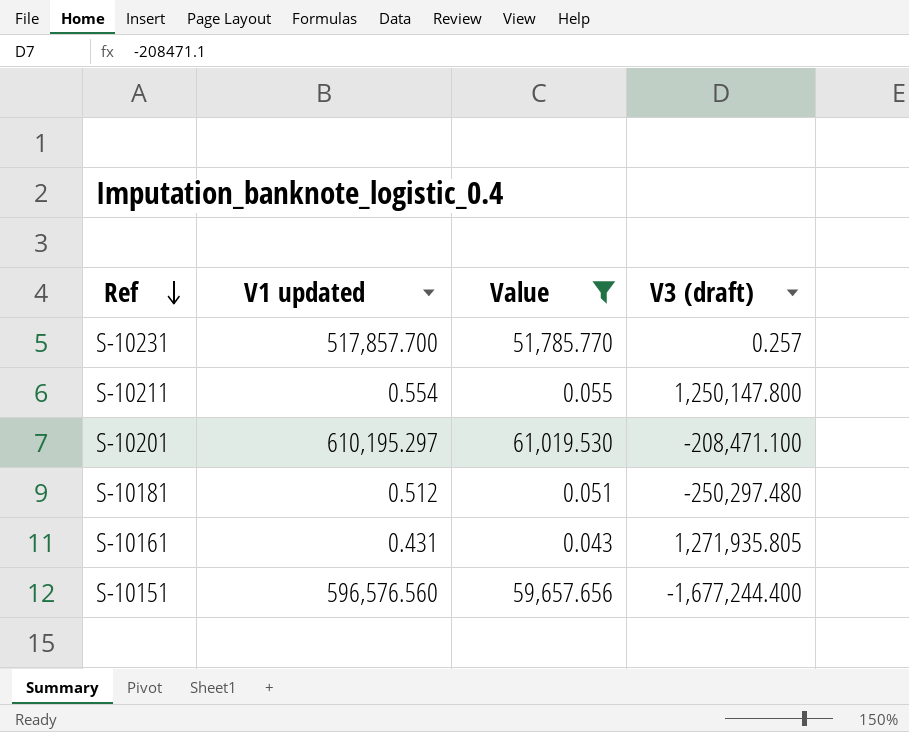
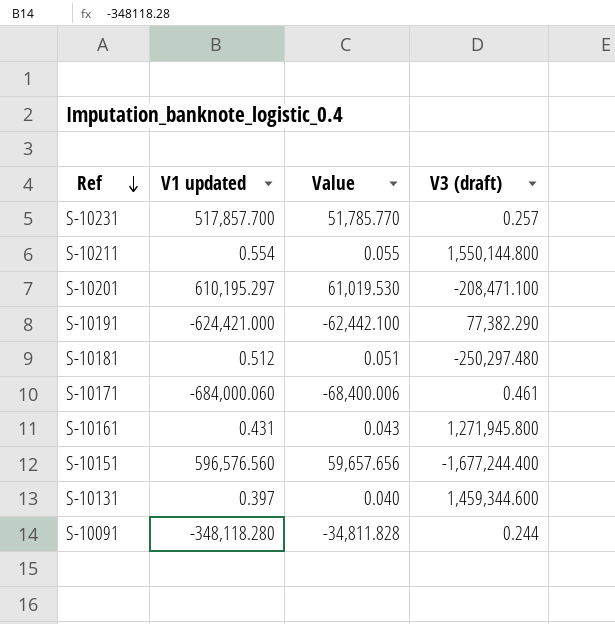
filter: Value >= 0.043 -> none
S-10211 | V3 (draft): 1,250,147.800 -> 1,550,144.800
S-10161 | V3 (draft): 1,271,935.805 -> 1,271,945.800

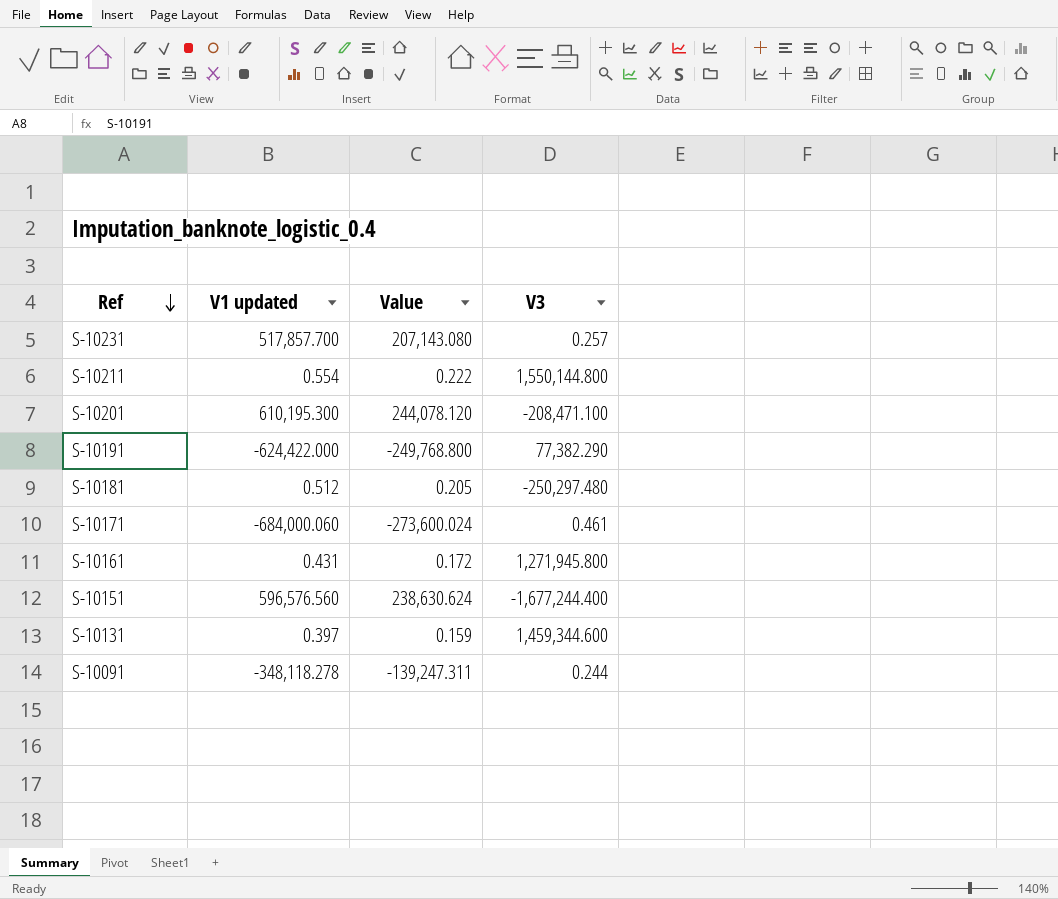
column Value | formula: [V1 updated] * 0.1 -> [V1 updated] * 0.4
column name: V3 (draft) -> V3
S-10201 | V1 updated: 610,195.297 -> 610,195.300
S-10191 | V1 updated: -624,421.000 -> -624,422.000
S-10091 | V1 updated: -348,118.280 -> -348,118.278

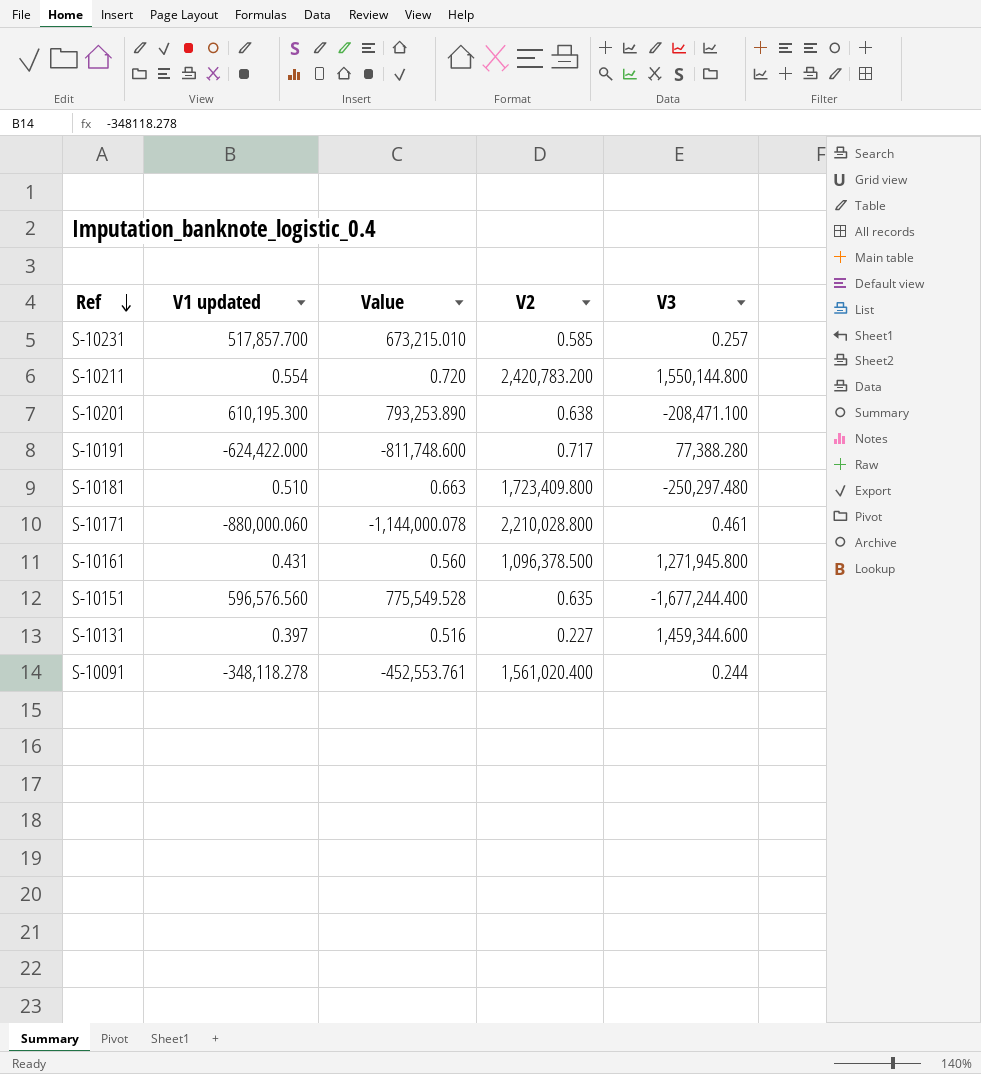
column Value | formula: [V1 updated] * 0.4 -> [V1 updated] * 1.3
column V2 | position: none -> 4
S-10191 | V3: 77,382.290 -> 77,388.280
S-10181 | V1 updated: 0.512 -> 0.510
S-10171 | V1 updated: -684,000.060 -> -880,000.060

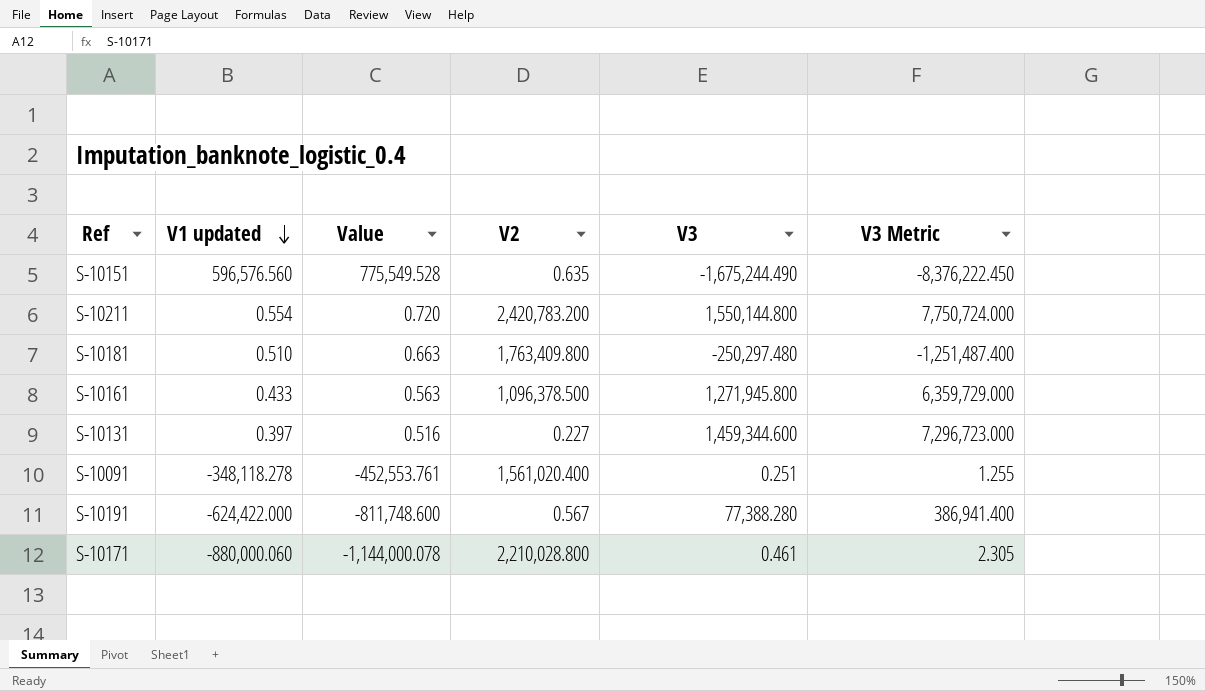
row order: Ref descending -> V1 updated descending
column V3 Metric | formula: none -> [V3] * 5
row S-10231: 517,857.700 | 673,215.010 | 0.585 | 0.257 -> none
row S-10201: 610,195.300 | 793,253.890 | 0.638 | -208,471.100 -> none
S-10151 | V3: -1,677,244.400 -> -1,675,244.490
S-10181 | V2: 1,723,409.800 -> 1,763,409.800
S-10161 | V1 updated: 0.431 -> 0.433
S-10161 | Value: 0.560 -> 0.563
S-10091 | V3: 0.244 -> 0.251
S-10191 | V2: 0.717 -> 0.567

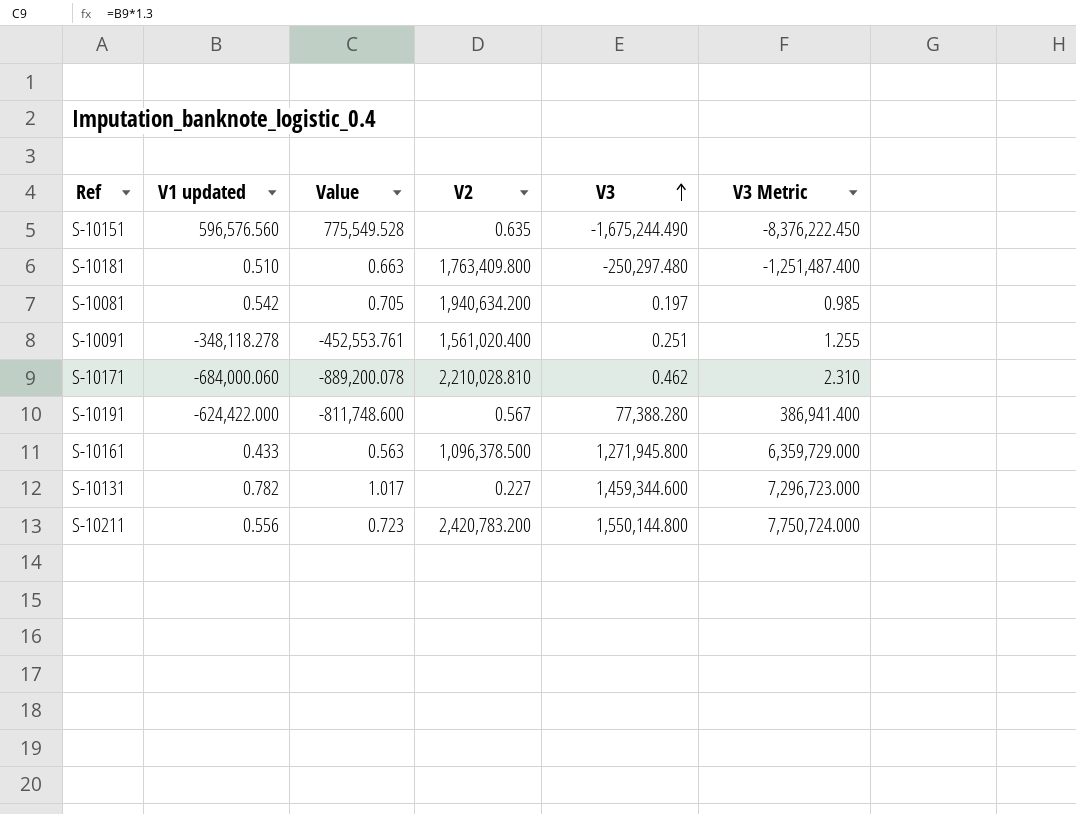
row order: V1 updated descending -> V3 ascending
row S-10081: none -> 0.542 | 0.705 | 1,940,634.200 | 0.197 | 0.985
S-10171 | V1 updated: -880,000.060 -> -684,000.060
S-10171 | Value: -1,144,000.078 -> -889,200.078
S-10171 | V2: 2,210,028.800 -> 2,210,028.810
S-10171 | V3: 0.461 -> 0.462
S-10171 | V3 Metric: 2.305 -> 2.310
S-10131 | V1 updated: 0.397 -> 0.782
S-10131 | Value: 0.516 -> 1.017
S-10211 | V1 updated: 0.554 -> 0.556
S-10211 | Value: 0.720 -> 0.723

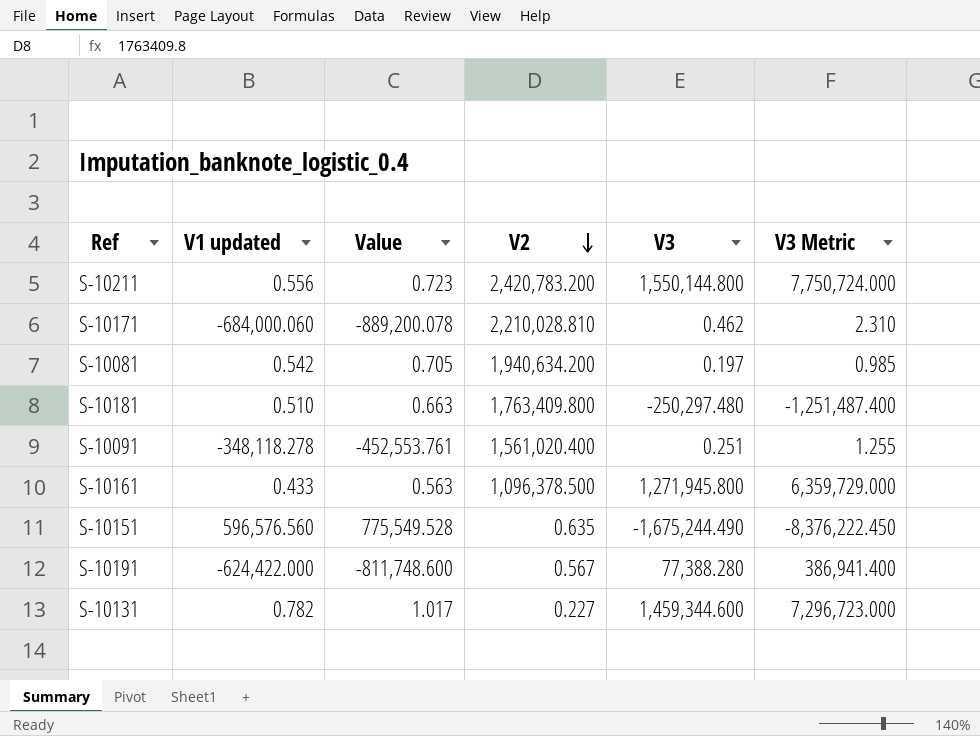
row order: V3 ascending -> V2 descending

